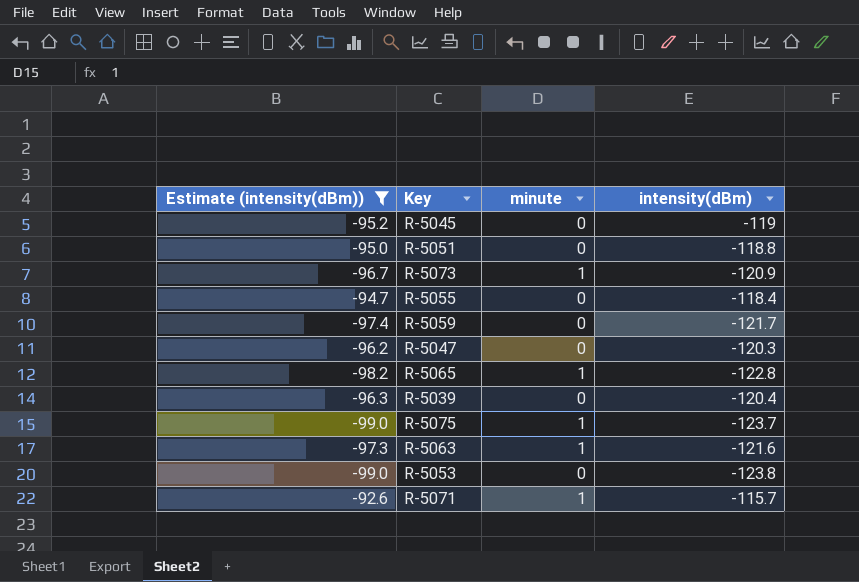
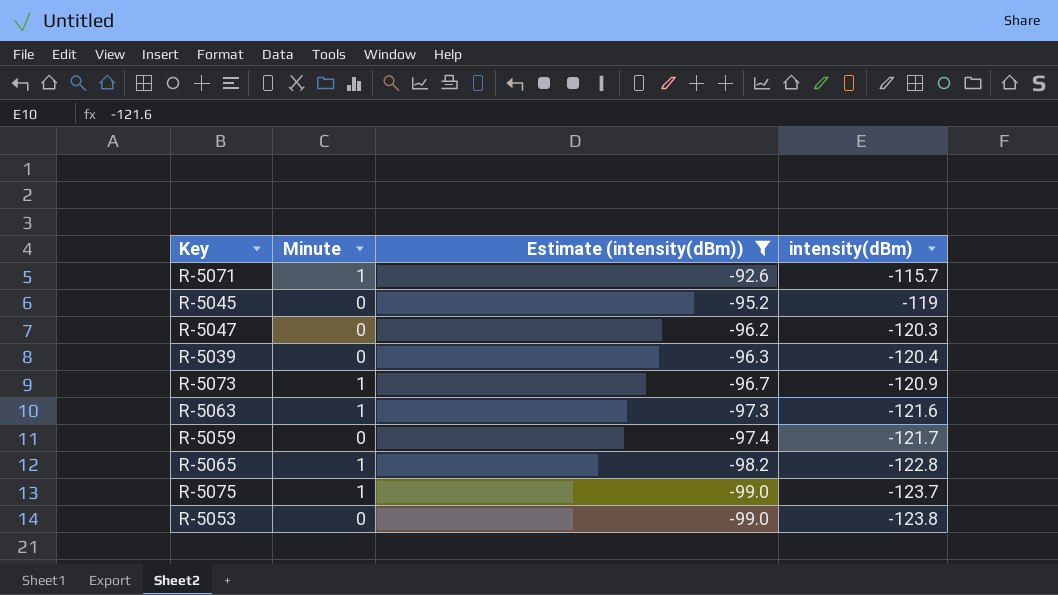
row order: none -> Estimate (intensity(dBm)) descending
column name: minute -> Minute
column Estimate (intensity(dBm)) | position: 1 -> 3
row R-5051: -95.0 | 0 | -118.8 -> none
row R-5055: -94.7 | 0 | -118.4 -> none

